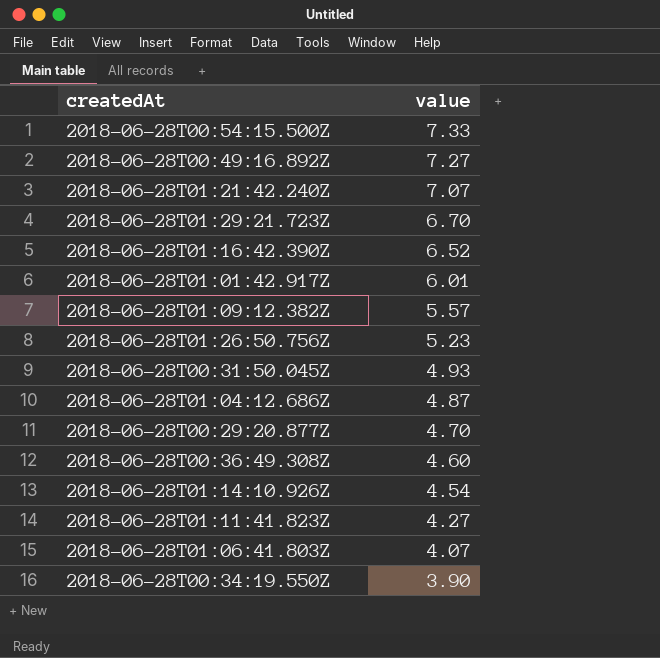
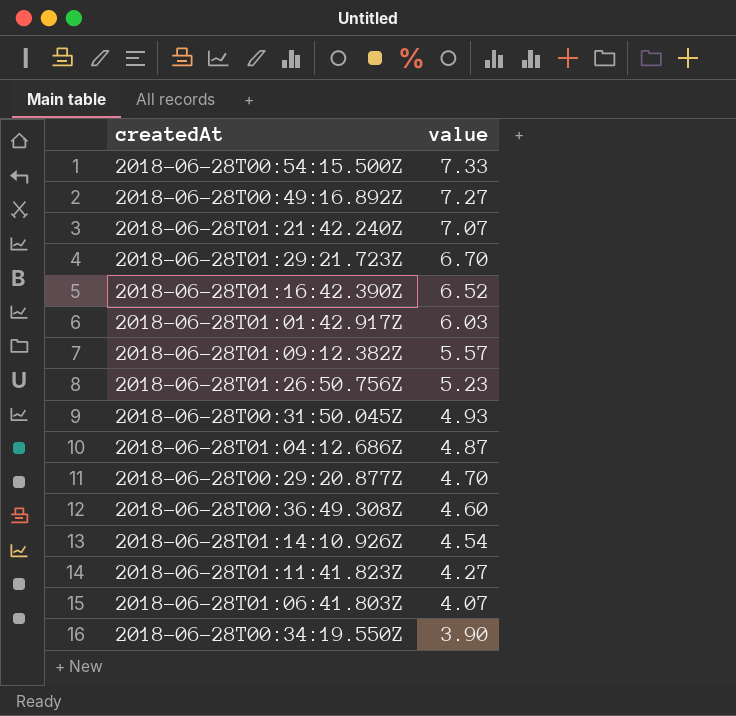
2018-06-28T01:01:42.917Z | value: 6.01 -> 6.03

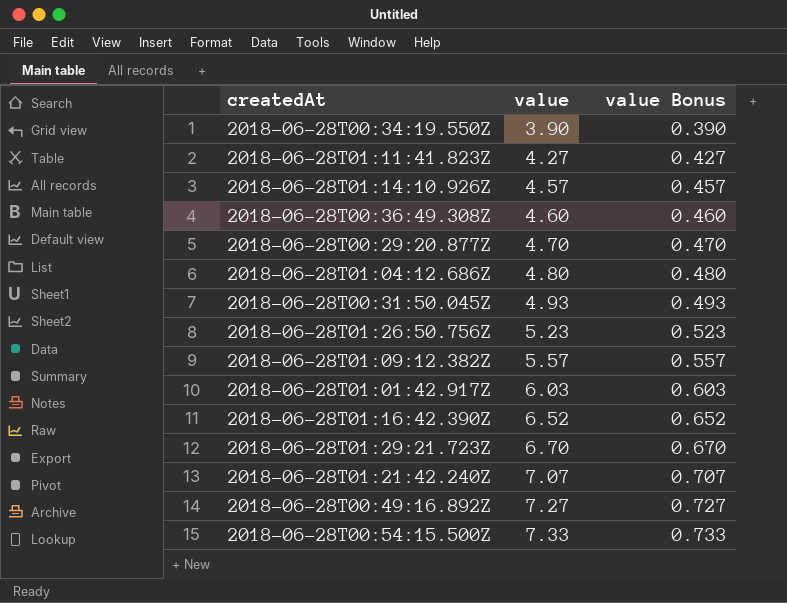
row order: value descending -> value ascending
column value Bonus | formula: none -> [value] * 0.1
row 2018-06-28T01:06:41.803Z: 4.07 -> none
2018-06-28T01:14:10.926Z | value: 4.54 -> 4.57
2018-06-28T01:04:12.686Z | value: 4.87 -> 4.80

